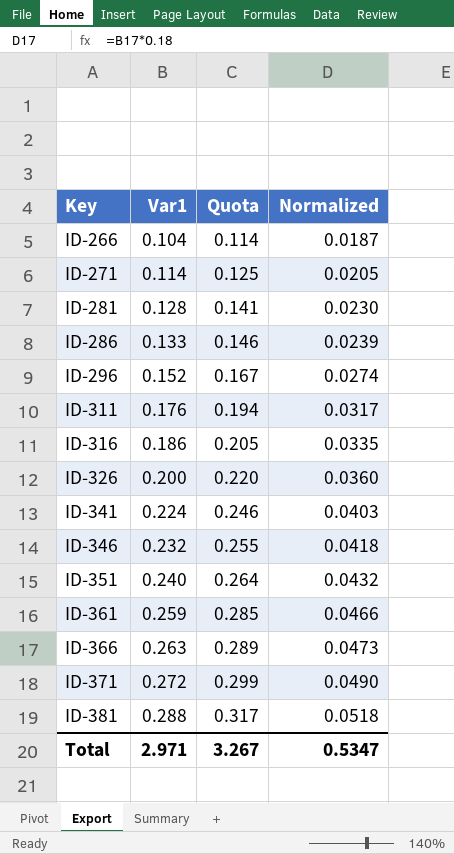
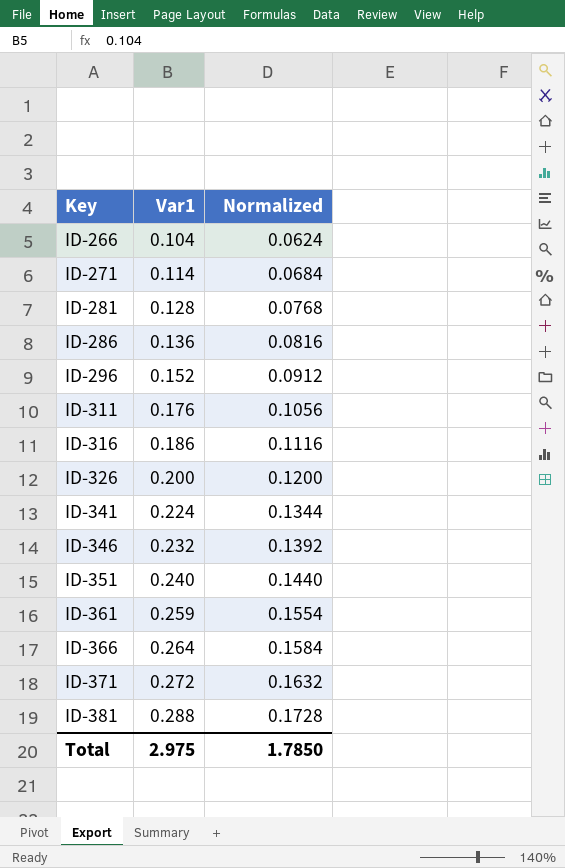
column Quota | formula: [Var1] * 1.1 -> none
column Normalized | formula: [Var1] * 0.18 -> [Var1] * 0.6
ID-286 | Var1: 0.133 -> 0.136
ID-366 | Var1: 0.263 -> 0.264
Total | Var1: 2.971 -> 2.975
Total | Normalized: 0.5347 -> 1.7850

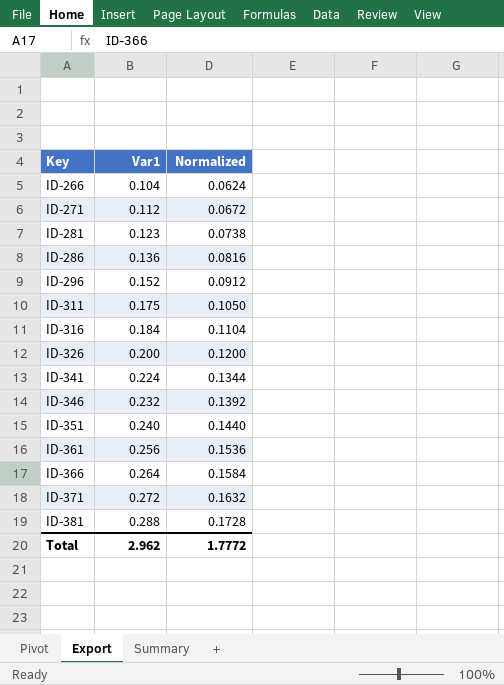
ID-271 | Var1: 0.114 -> 0.112
ID-271 | Normalized: 0.0684 -> 0.0672
ID-281 | Var1: 0.128 -> 0.123
ID-281 | Normalized: 0.0768 -> 0.0738
ID-311 | Var1: 0.176 -> 0.175
ID-311 | Normalized: 0.1056 -> 0.1050
ID-316 | Var1: 0.186 -> 0.184
ID-316 | Normalized: 0.1116 -> 0.1104
ID-361 | Var1: 0.259 -> 0.256
ID-361 | Normalized: 0.1554 -> 0.1536
Total | Var1: 2.975 -> 2.962
Total | Normalized: 1.7850 -> 1.7772

